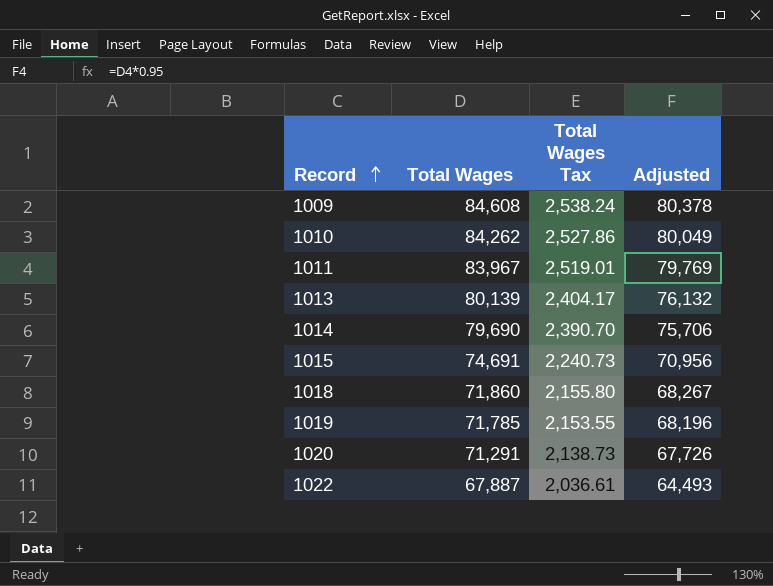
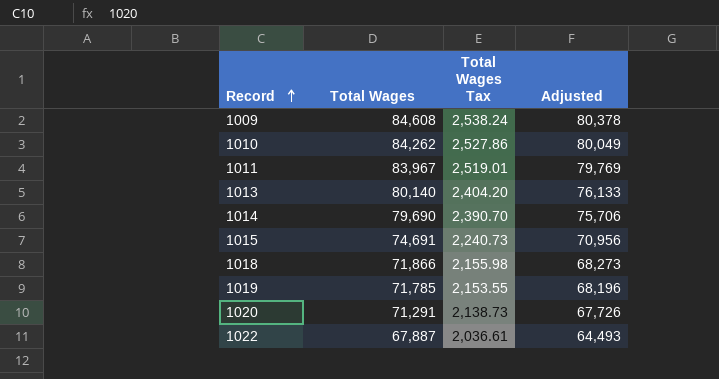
1013 | Total Wages: 80,139 -> 80,140
1013 | Total Wages Tax: 2,404.17 -> 2,404.20
1013 | Adjusted: 76,132 -> 76,133
1018 | Total Wages: 71,860 -> 71,866
1018 | Total Wages Tax: 2,155.80 -> 2,155.98
1018 | Adjusted: 68,267 -> 68,273

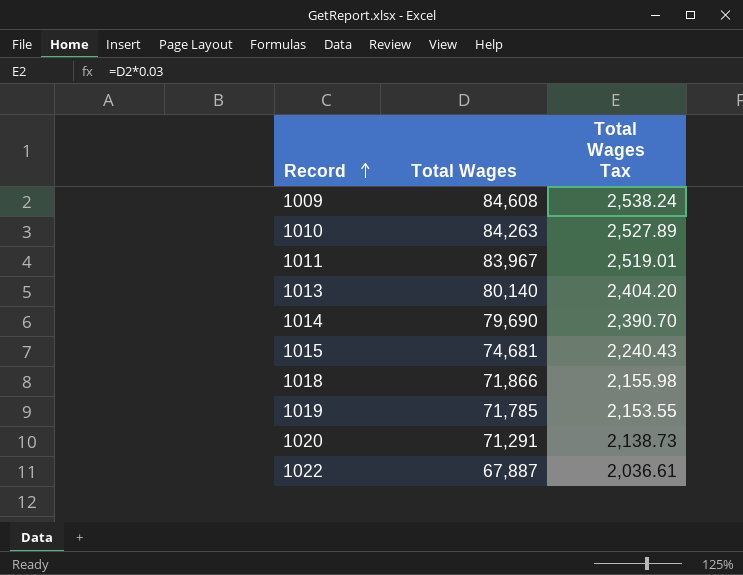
column Adjusted | formula: [Total Wages] * 0.95 -> none
1010 | Total Wages: 84,262 -> 84,263
1010 | Total Wages Tax: 2,527.86 -> 2,527.89
1015 | Total Wages: 74,691 -> 74,681
1015 | Total Wages Tax: 2,240.73 -> 2,240.43

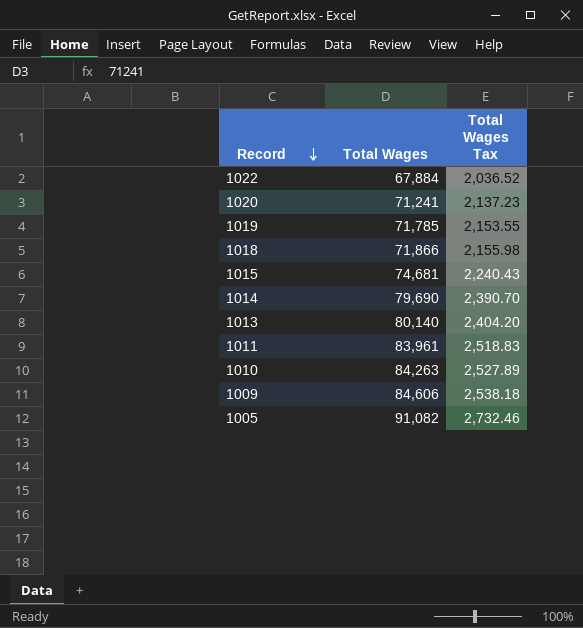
row order: Record ascending -> Record descending
1022 | Total Wages: 67,887 -> 67,884
1022 | Total Wages Tax: 2,036.61 -> 2,036.52
1020 | Total Wages: 71,291 -> 71,241
1020 | Total Wages Tax: 2,138.73 -> 2,137.23
1011 | Total Wages: 83,967 -> 83,961
1011 | Total Wages Tax: 2,519.01 -> 2,518.83
1009 | Total Wages: 84,608 -> 84,606
1009 | Total Wages Tax: 2,538.24 -> 2,538.18
row 1005: none -> 91,082 | 2,732.46

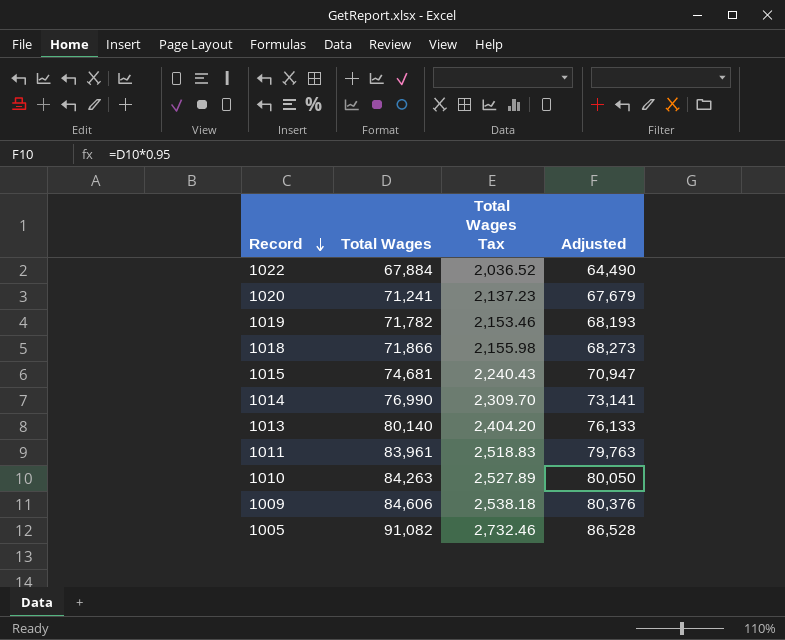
column Adjusted | formula: none -> [Total Wages] * 0.95
1019 | Total Wages: 71,785 -> 71,782
1019 | Total Wages Tax: 2,153.55 -> 2,153.46
1014 | Total Wages: 79,690 -> 76,990
1014 | Total Wages Tax: 2,390.70 -> 2,309.70

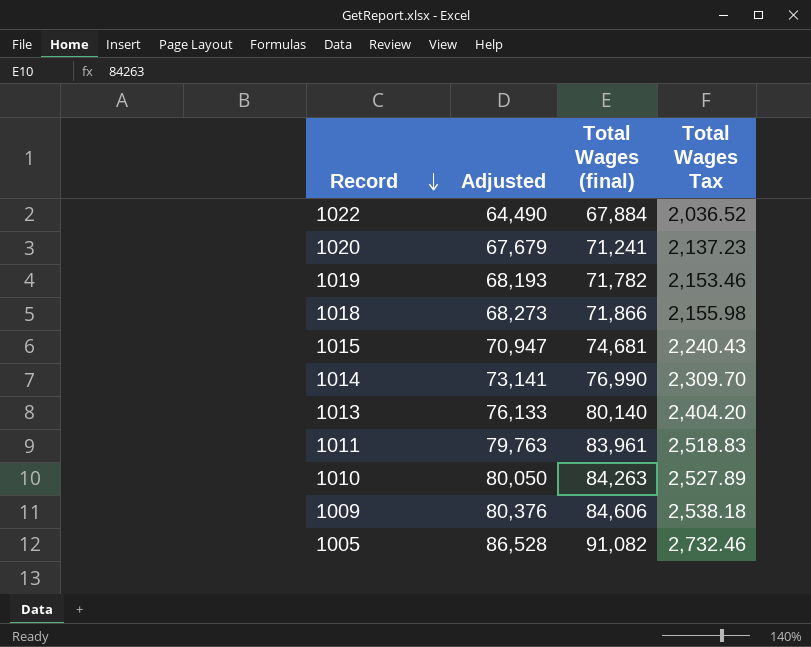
column Adjusted | position: 4 -> 2
column name: Total Wages -> Total Wages (final)

